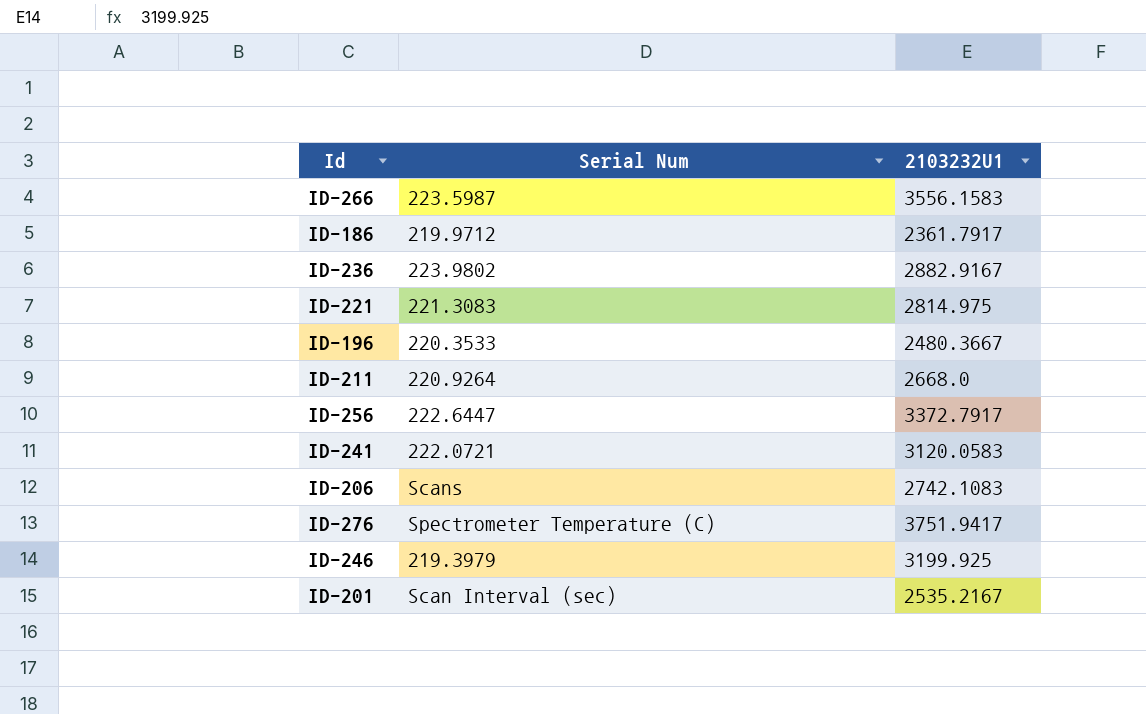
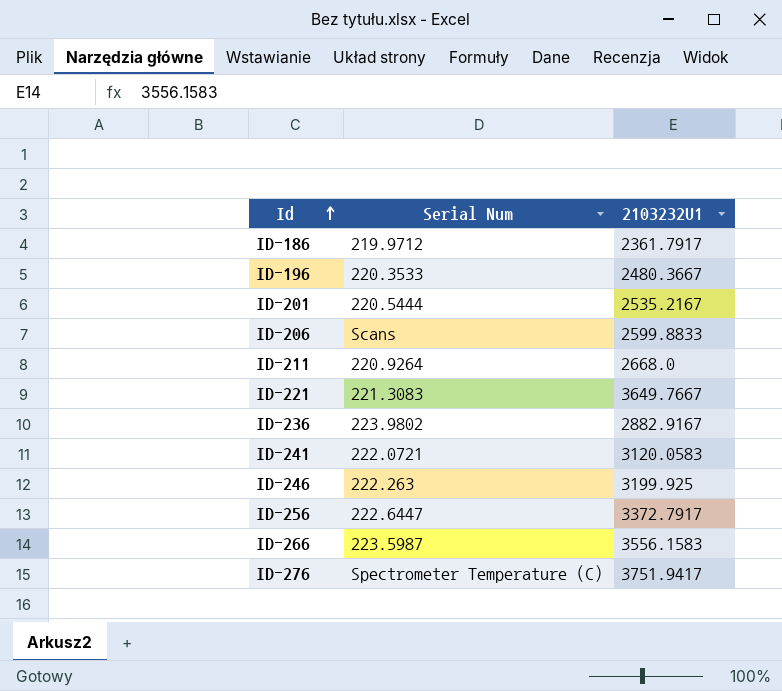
row order: none -> Id ascending
ID-201 | Serial Num: Scan Interval (sec) -> 220.5444
ID-206 | 2103232U1: 2742.1083 -> 2599.8833
ID-221 | 2103232U1: 2814.975 -> 3649.7667
ID-246 | Serial Num: 219.3979 -> 222.263

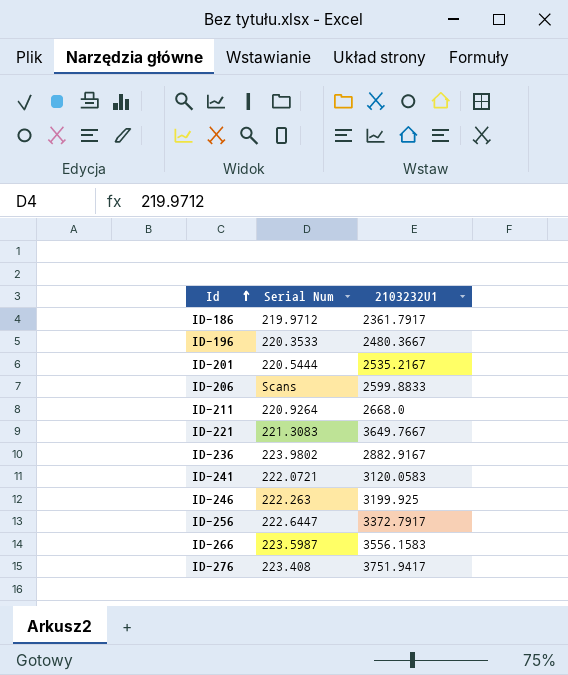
ID-276 | Serial Num: Spectrometer Temperature (C) -> 223.408

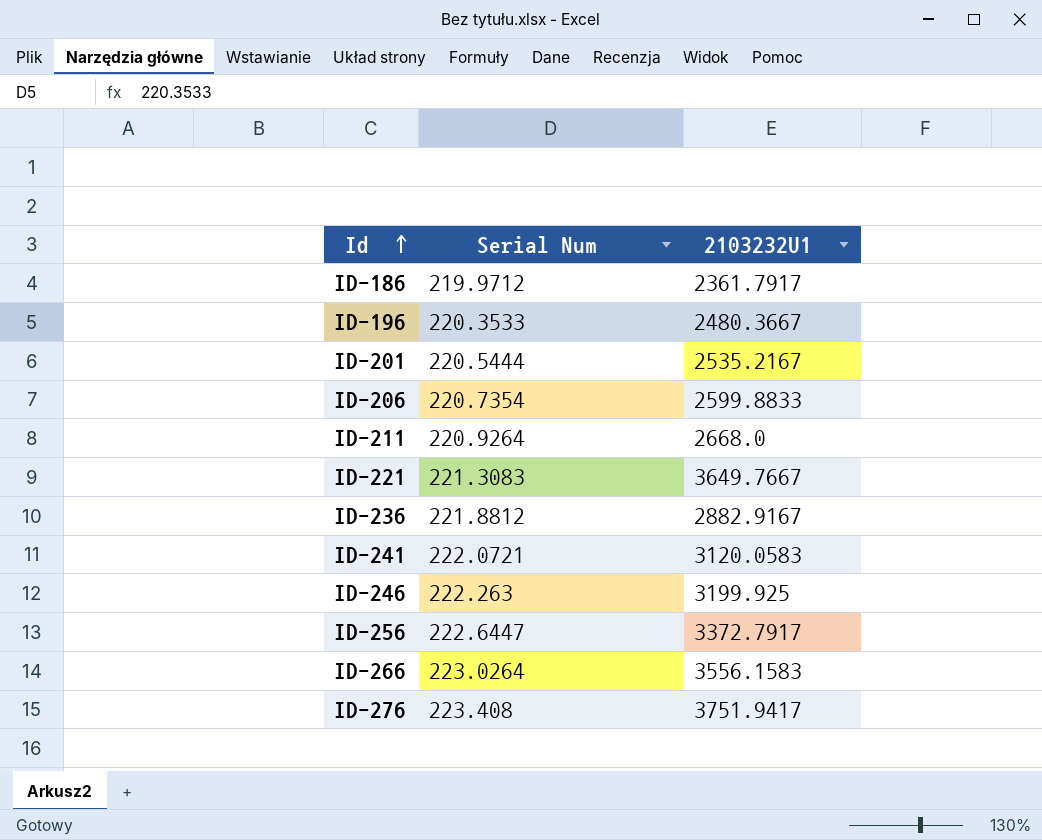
ID-206 | Serial Num: Scans -> 220.7354
ID-236 | Serial Num: 223.9802 -> 221.8812
ID-266 | Serial Num: 223.5987 -> 223.0264

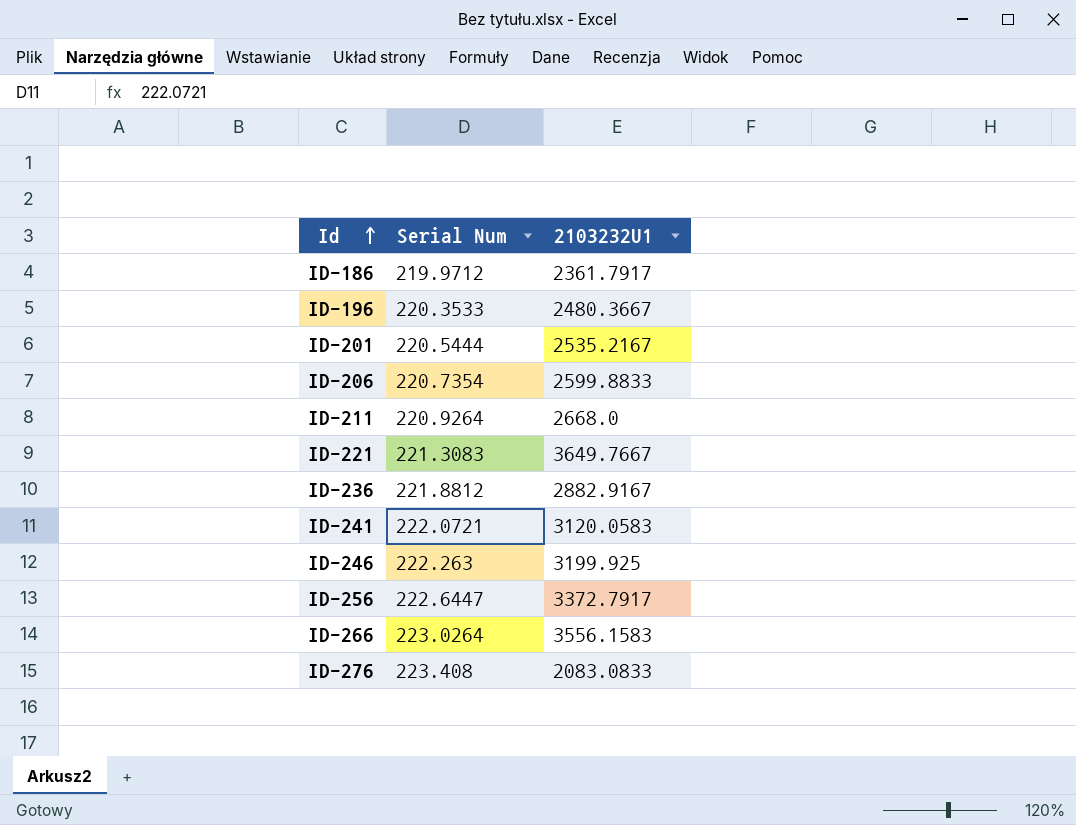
ID-276 | 2103232U1: 3751.9417 -> 2083.0833

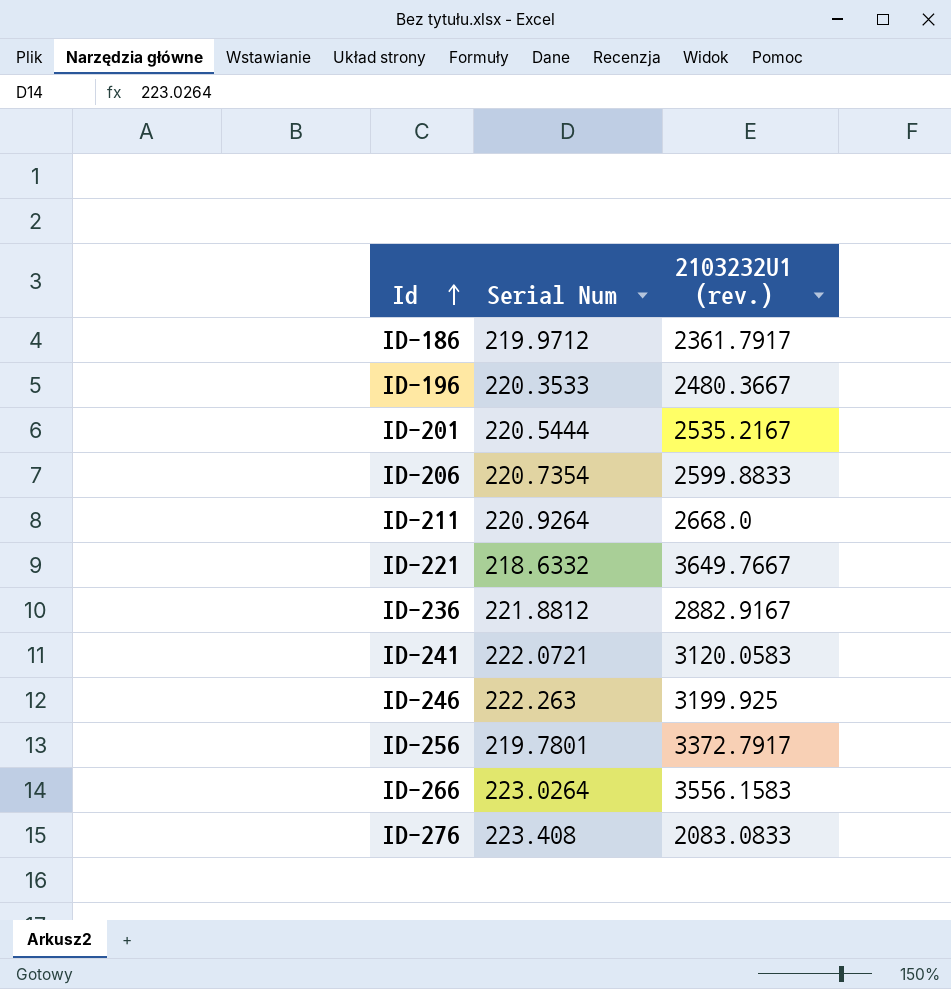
column name: 2103232U1 -> 2103232U1 (rev.)
ID-221 | Serial Num: 221.3083 -> 218.6332
ID-256 | Serial Num: 222.6447 -> 219.7801

